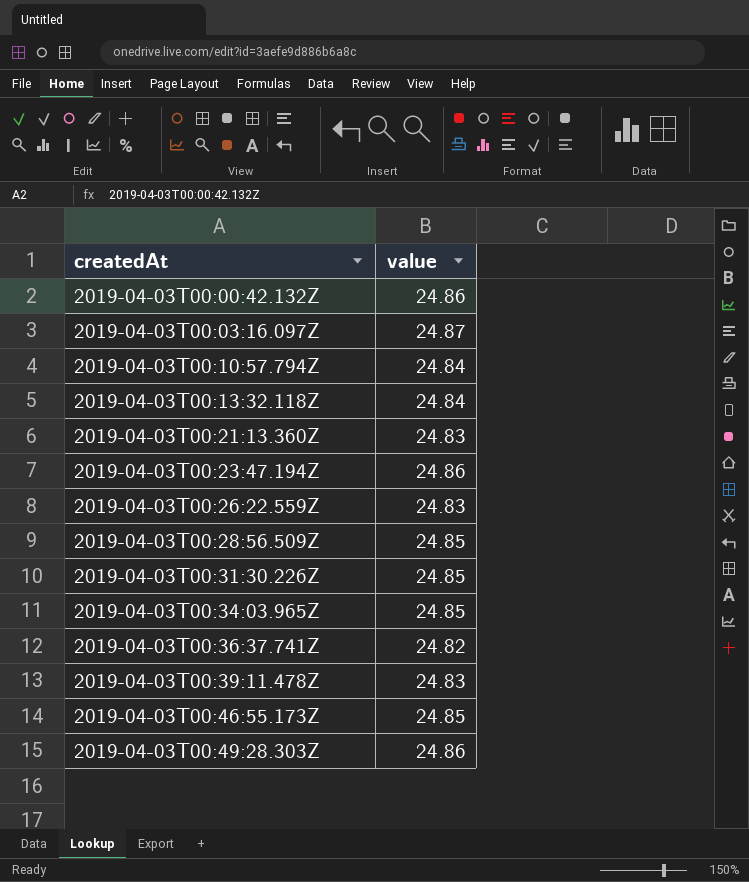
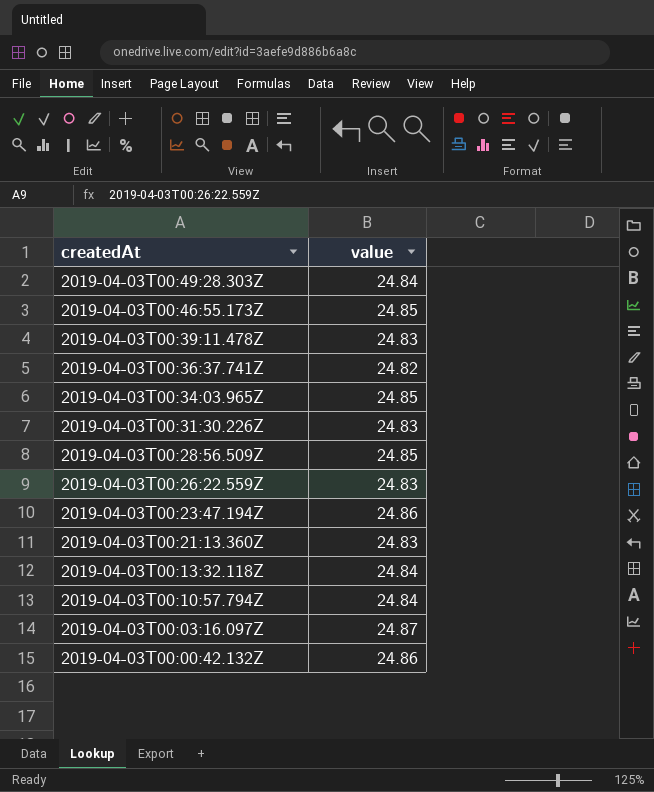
row order: createdAt ascending -> createdAt descending
2019-04-03T00:49:28.303Z | value: 24.86 -> 24.84
2019-04-03T00:31:30.226Z | value: 24.85 -> 24.83

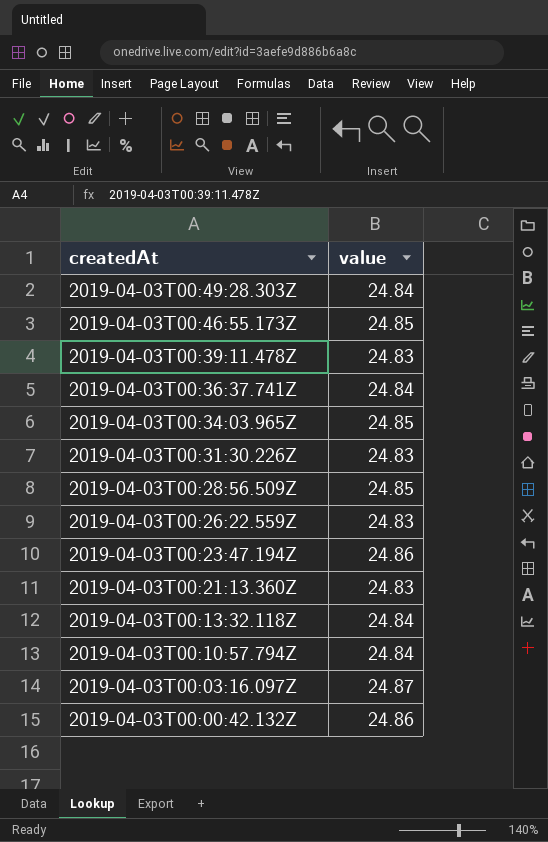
2019-04-03T00:36:37.741Z | value: 24.82 -> 24.84

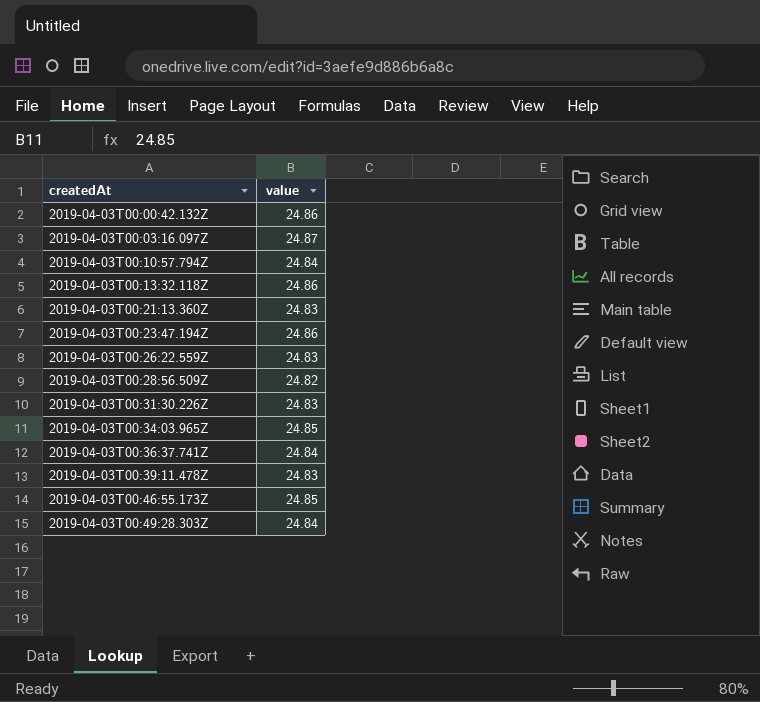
row order: createdAt descending -> createdAt ascending
2019-04-03T00:13:32.118Z | value: 24.84 -> 24.86
2019-04-03T00:28:56.509Z | value: 24.85 -> 24.82

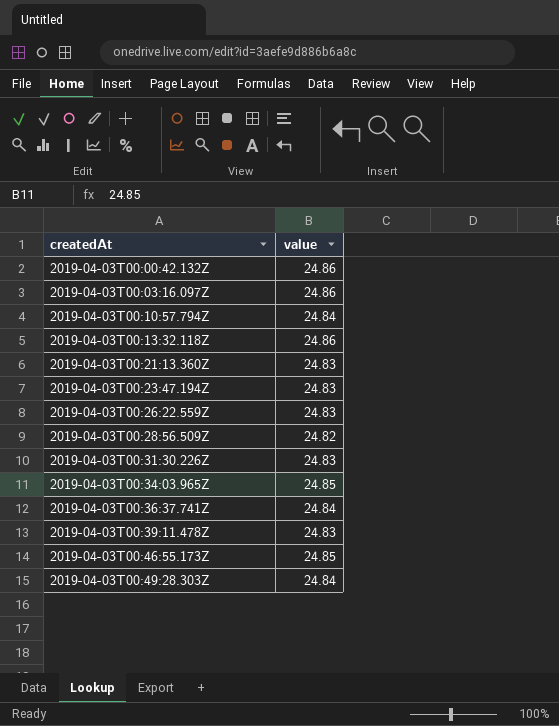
2019-04-03T00:03:16.097Z | value: 24.87 -> 24.86
2019-04-03T00:23:47.194Z | value: 24.86 -> 24.83

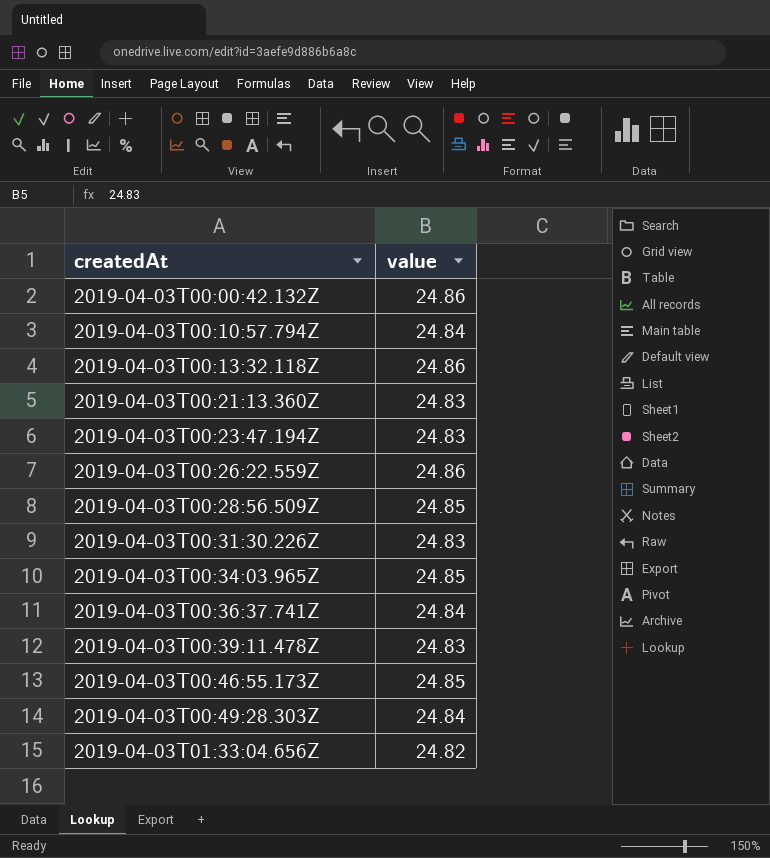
row 2019-04-03T00:03:16.097Z: 24.86 -> none
2019-04-03T00:26:22.559Z | value: 24.83 -> 24.86
2019-04-03T00:28:56.509Z | value: 24.82 -> 24.85
row 2019-04-03T01:33:04.656Z: none -> 24.82

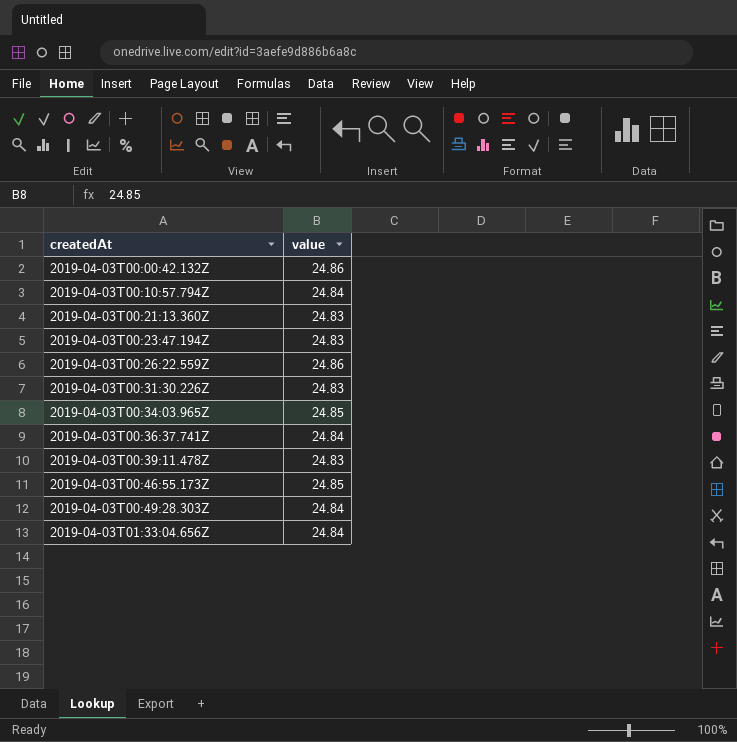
row 2019-04-03T00:13:32.118Z: 24.86 -> none
row 2019-04-03T00:28:56.509Z: 24.85 -> none
2019-04-03T01:33:04.656Z | value: 24.82 -> 24.84

